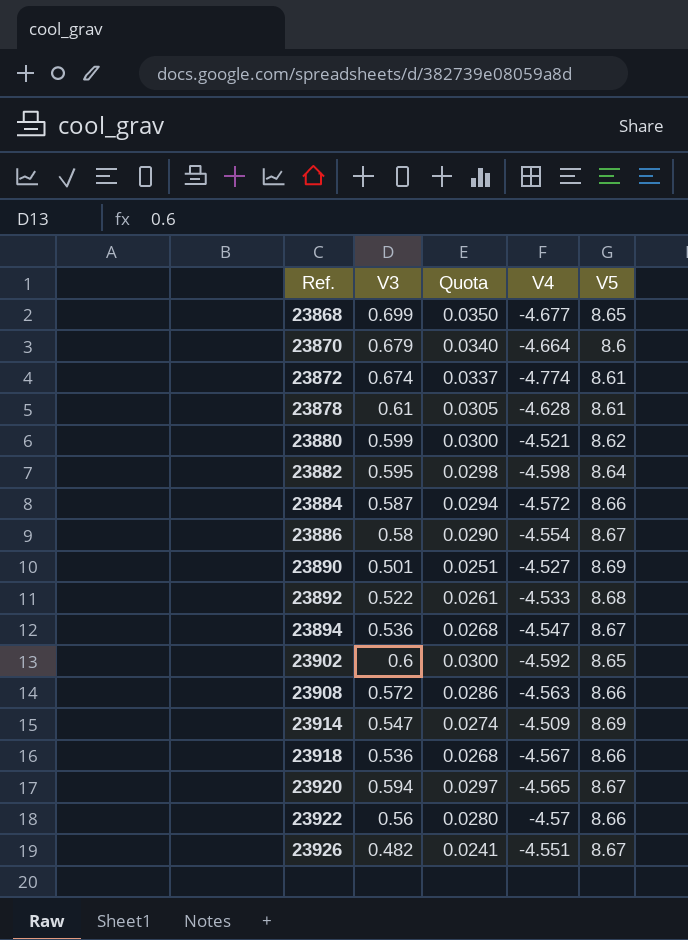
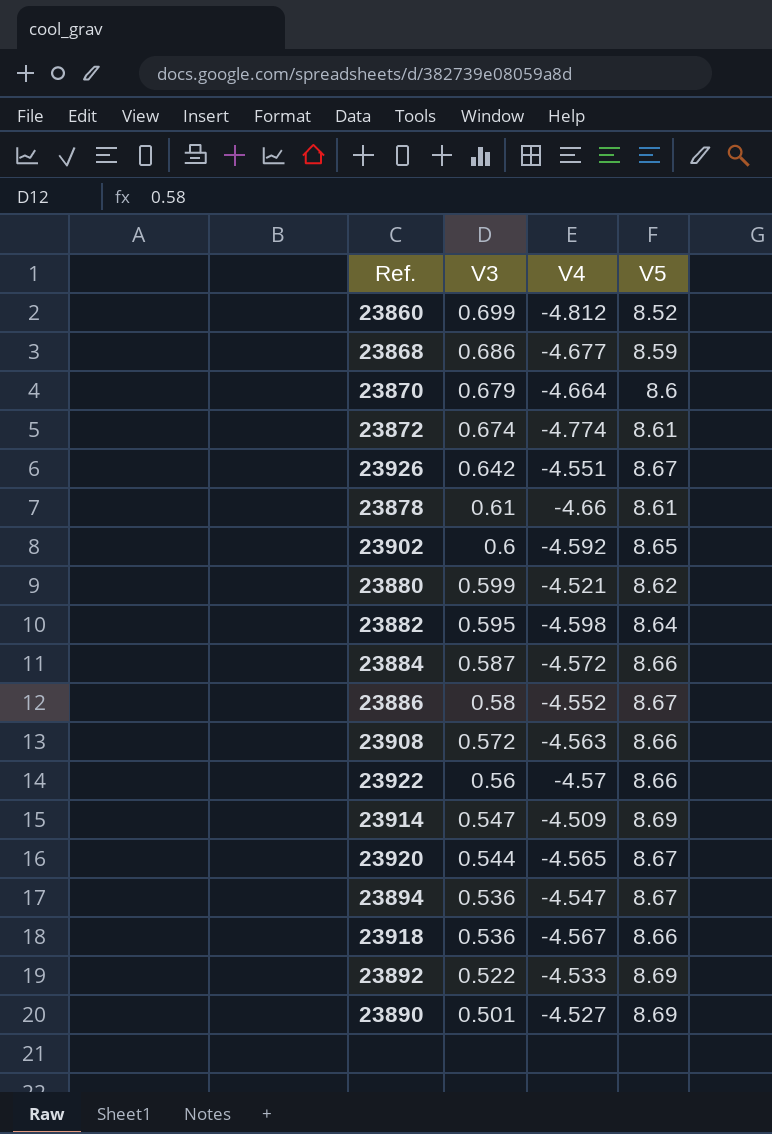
row order: Ref. ascending -> V3 descending
column Quota | formula: [V3] * 0.05 -> none
row 23860: none -> 0.699 | -4.812 | 8.52
23868 | V3: 0.699 -> 0.686
23868 | V5: 8.65 -> 8.59
23926 | V3: 0.482 -> 0.642
23878 | V4: -4.628 -> -4.66
23886 | V4: -4.554 -> -4.552
23920 | V3: 0.594 -> 0.544
23892 | V5: 8.68 -> 8.69

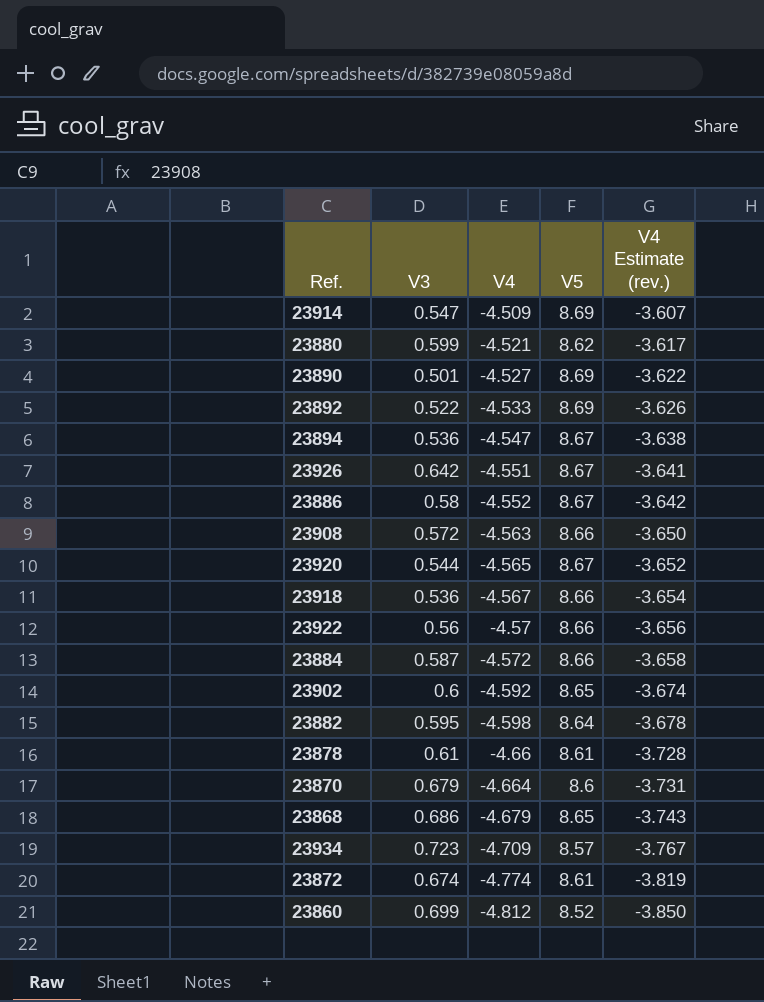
row order: V3 descending -> V4 descending
column V4 Estimate (rev.) | formula: none -> [V4] * 0.8
23868 | V4: -4.677 -> -4.679
23868 | V5: 8.59 -> 8.65
row 23934: none -> 0.723 | -4.709 | 8.57 | -3.767

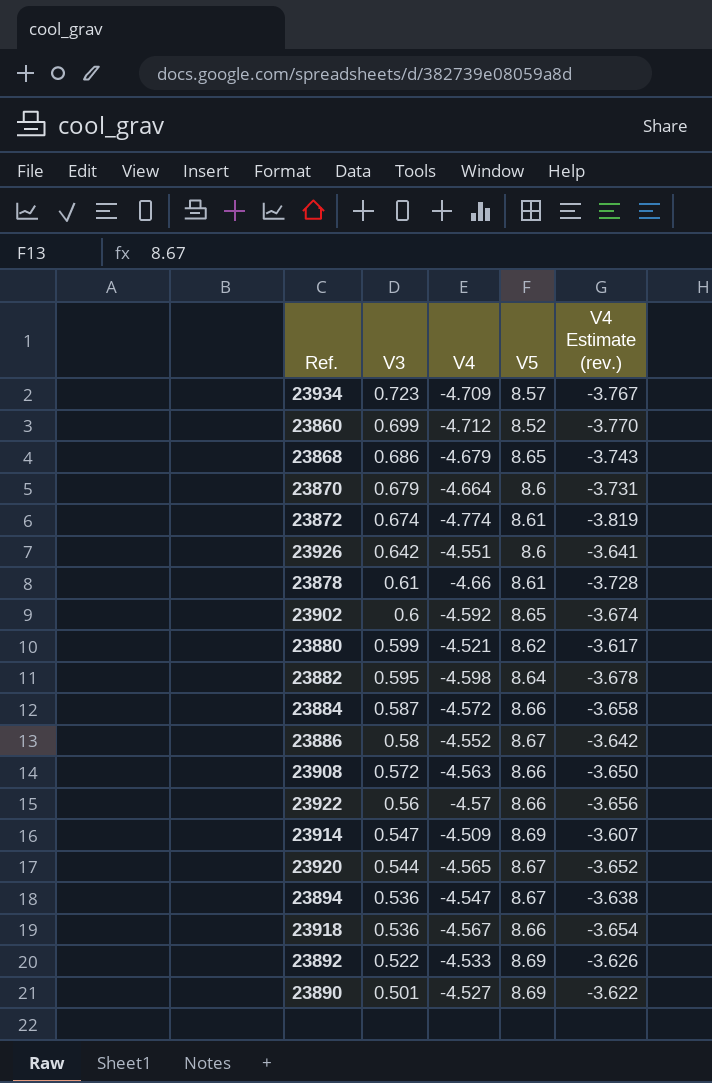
row order: V4 descending -> V3 descending
23860 | V4: -4.812 -> -4.712
23860 | V4 Estimate (rev.): -3.850 -> -3.770
23926 | V5: 8.67 -> 8.6

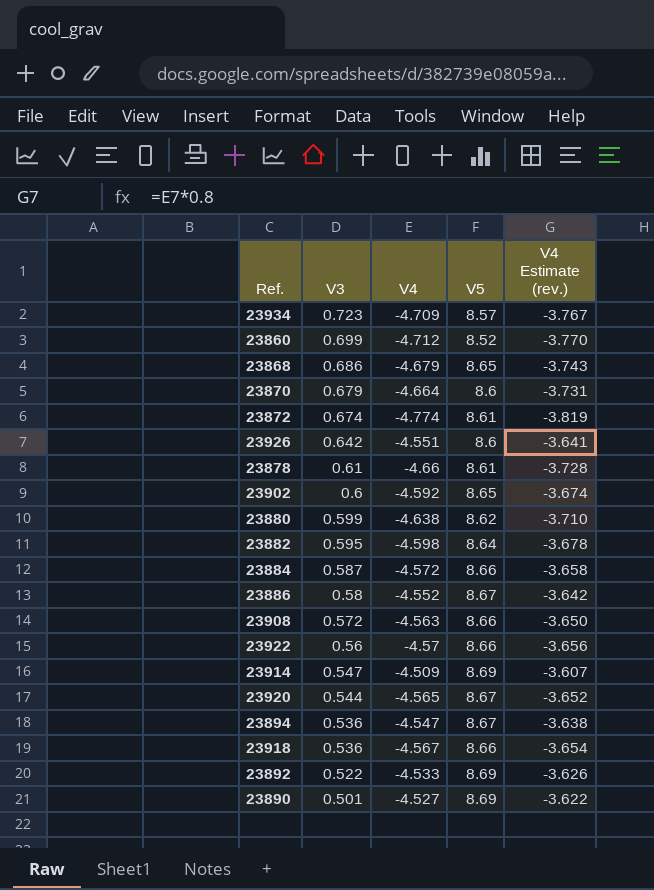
23880 | V4: -4.521 -> -4.638
23880 | V4 Estimate (rev.): -3.617 -> -3.710

